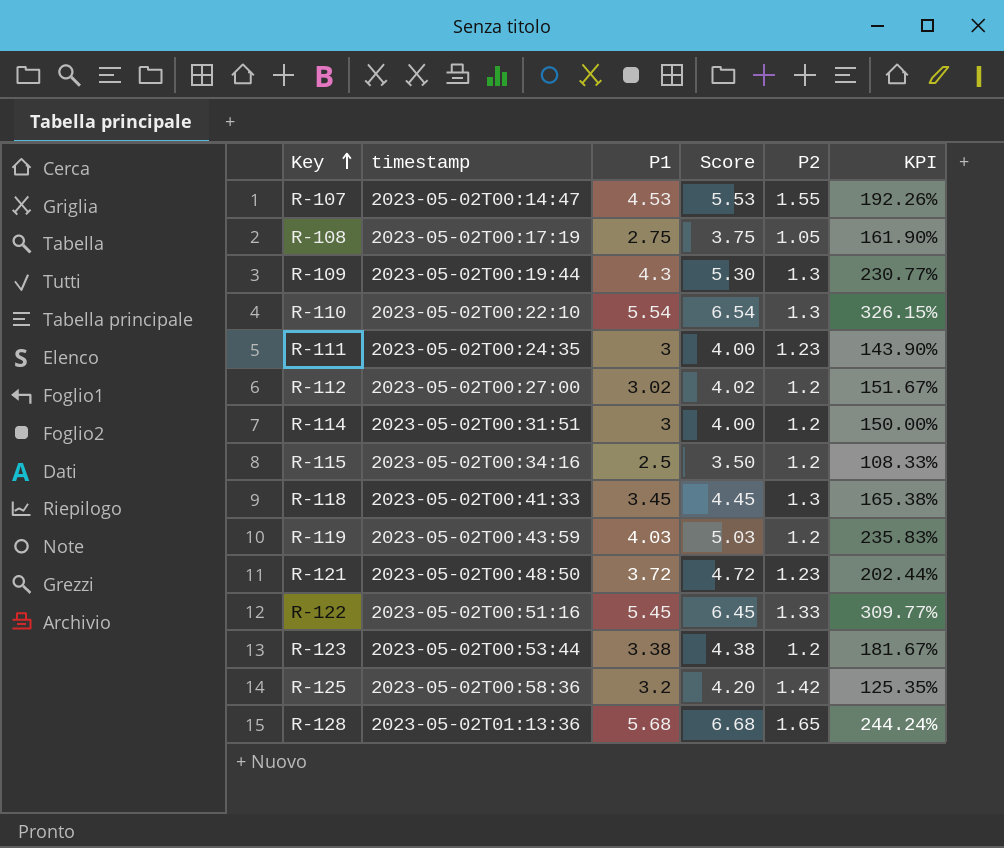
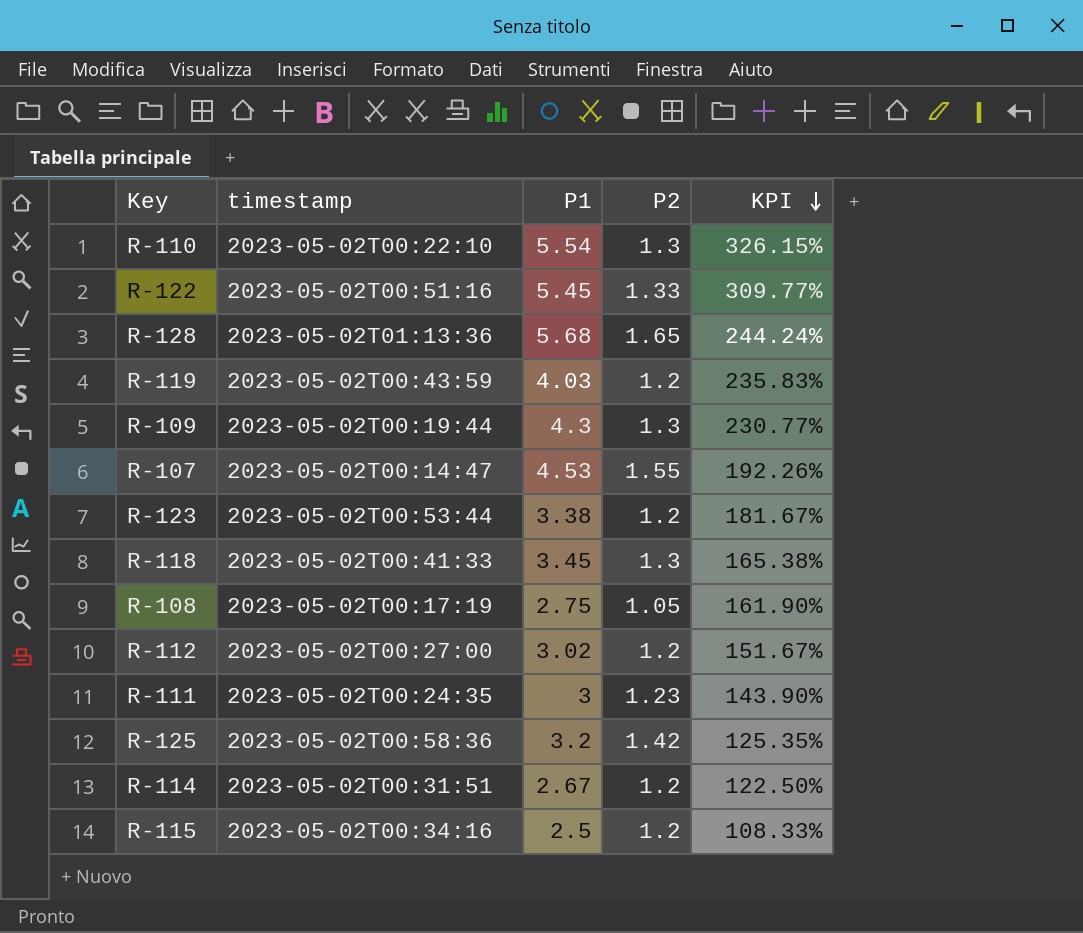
row order: Key ascending -> KPI descending
column Score | formula: [P1] + 1 -> none
row R-121: 2023-05-02T00:48:50 | 3.72 | 4.72 | 1.23 | 202.44% -> none
R-114 | P1: 3 -> 2.67
R-114 | KPI: 150.00% -> 122.50%

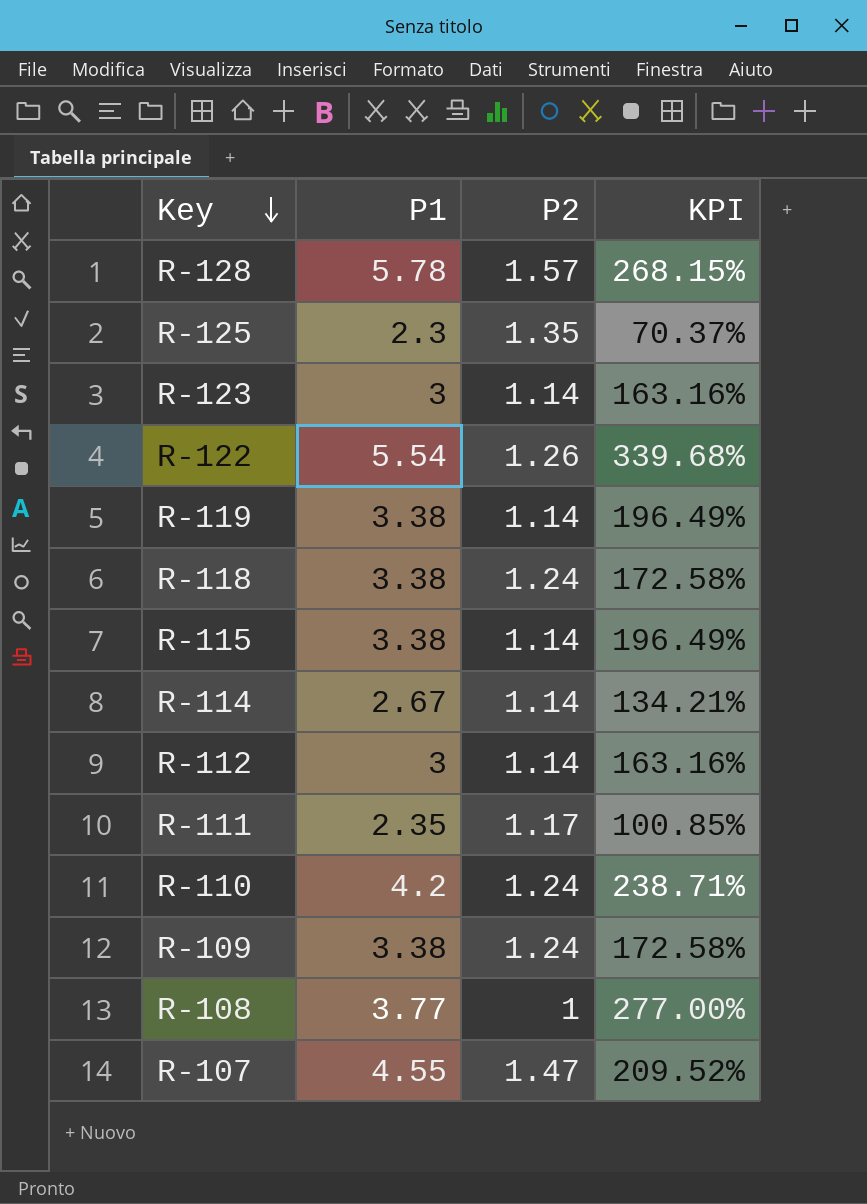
row order: KPI descending -> Key descending
column timestamp | position: 2 -> none
R-128 | P1: 5.68 -> 5.78
R-128 | P2: 1.65 -> 1.57
R-128 | KPI: 244.24% -> 268.15%
R-125 | P1: 3.2 -> 2.3
R-125 | P2: 1.42 -> 1.35
R-125 | KPI: 125.35% -> 70.37%
R-123 | P1: 3.38 -> 3
R-123 | P2: 1.2 -> 1.14
R-123 | KPI: 181.67% -> 163.16%
R-122 | P1: 5.45 -> 5.54
R-122 | P2: 1.33 -> 1.26
R-122 | KPI: 309.77% -> 339.68%
R-119 | P1: 4.03 -> 3.38
R-119 | P2: 1.2 -> 1.14
R-119 | KPI: 235.83% -> 196.49%
R-118 | P1: 3.45 -> 3.38
R-118 | P2: 1.3 -> 1.24
R-118 | KPI: 165.38% -> 172.58%
R-115 | P1: 2.5 -> 3.38
R-115 | P2: 1.2 -> 1.14
R-115 | KPI: 108.33% -> 196.49%
R-114 | P2: 1.2 -> 1.14
R-114 | KPI: 122.50% -> 134.21%
R-112 | P1: 3.02 -> 3
R-112 | P2: 1.2 -> 1.14
R-112 | KPI: 151.67% -> 163.16%
R-111 | P1: 3 -> 2.35
R-111 | P2: 1.23 -> 1.17
R-111 | KPI: 143.90% -> 100.85%
R-110 | P1: 5.54 -> 4.2
R-110 | P2: 1.3 -> 1.24
R-110 | KPI: 326.15% -> 238.71%
R-109 | P1: 4.3 -> 3.38
R-109 | P2: 1.3 -> 1.24
R-109 | KPI: 230.77% -> 172.58%
R-108 | P1: 2.75 -> 3.77
R-108 | P2: 1.05 -> 1
R-108 | KPI: 161.90% -> 277.00%
R-107 | P1: 4.53 -> 4.55
R-107 | P2: 1.55 -> 1.47
R-107 | KPI: 192.26% -> 209.52%

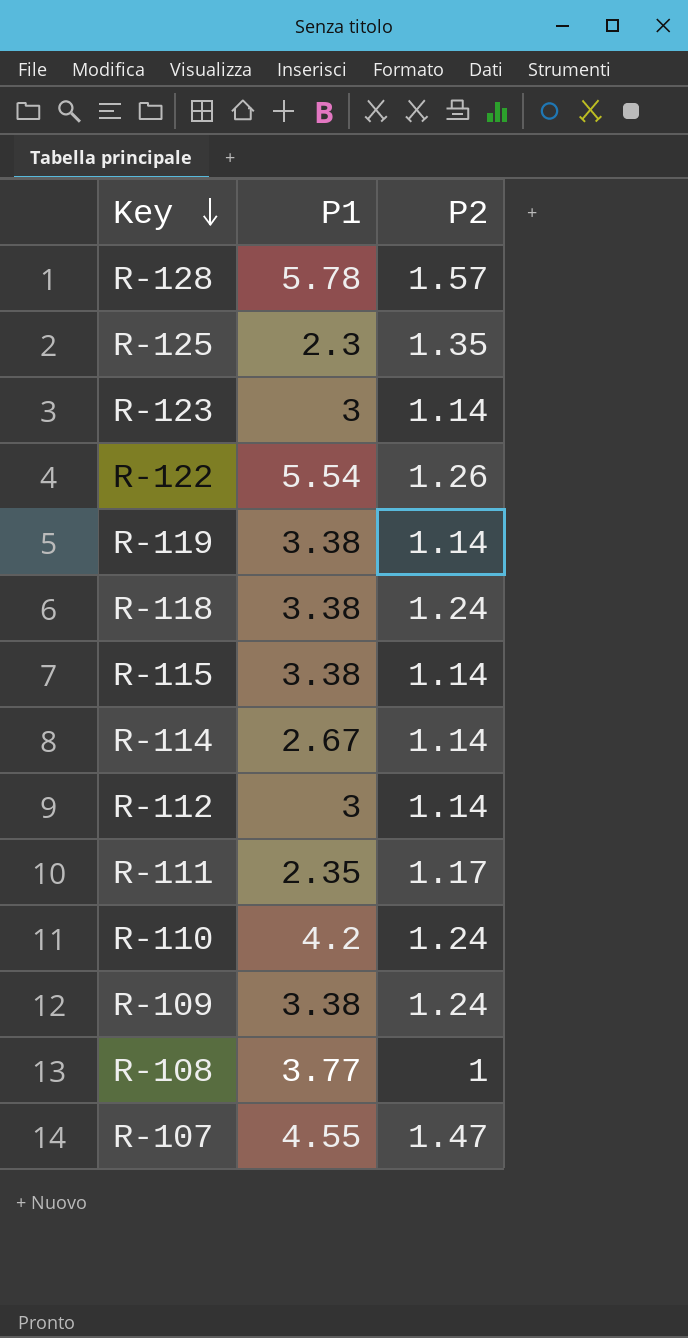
column KPI | formula: ([P1] - [P2]) / [P2] -> none

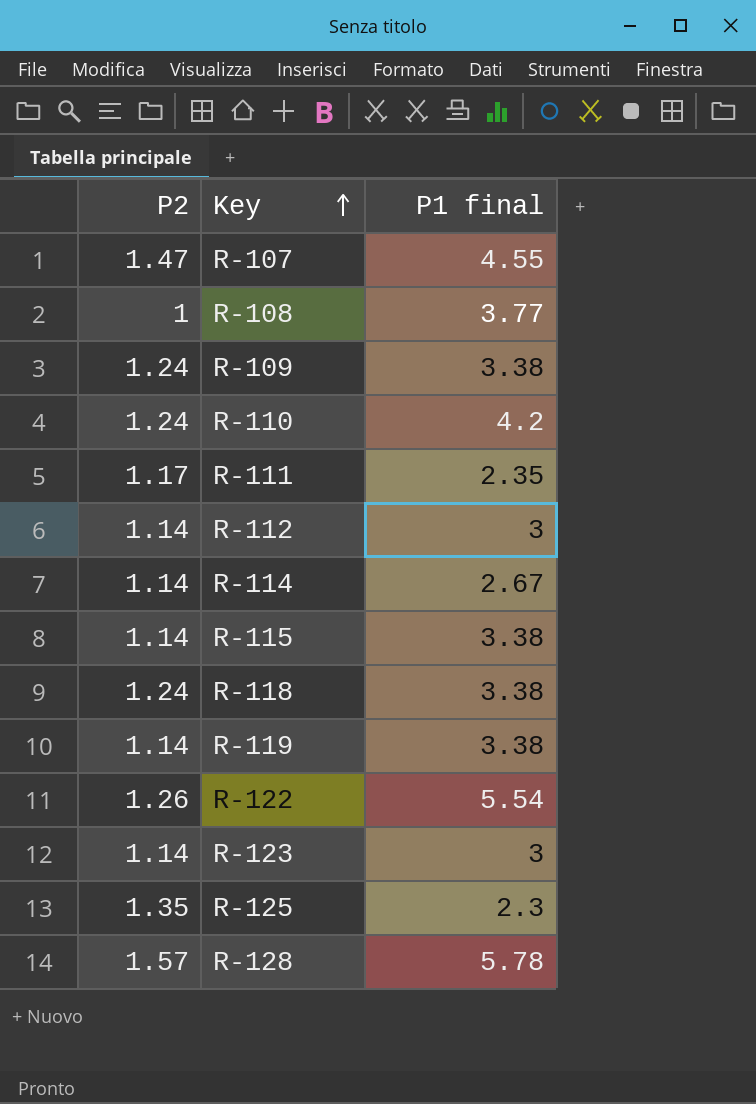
row order: Key descending -> Key ascending
column P2 | position: 3 -> 1
column name: P1 -> P1 final

